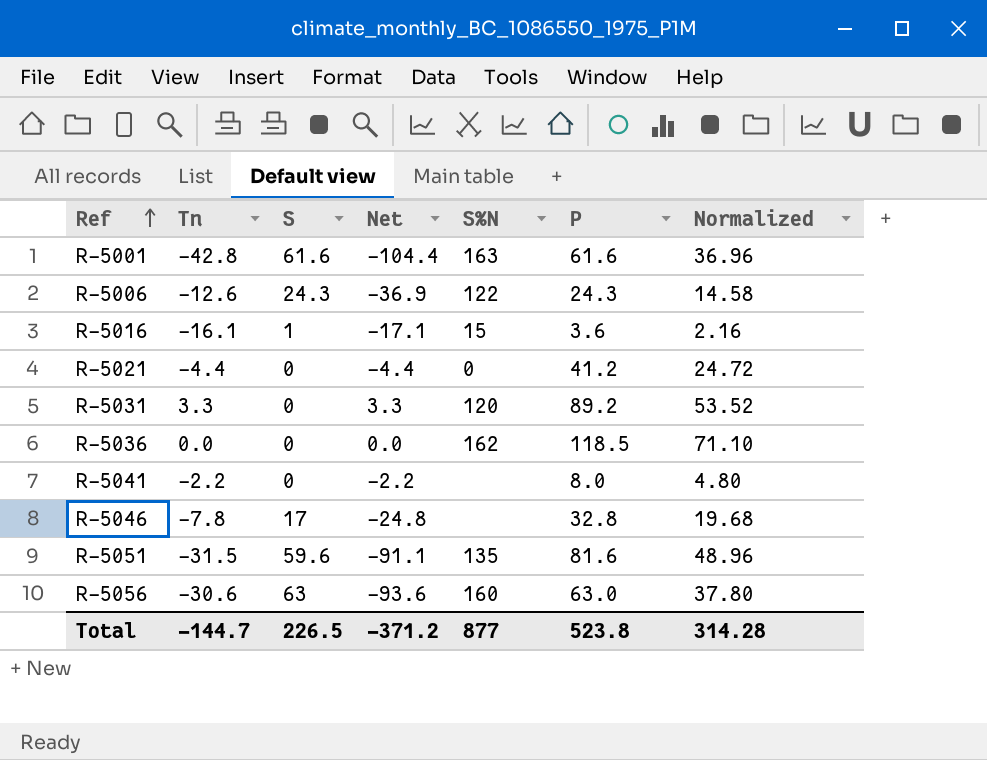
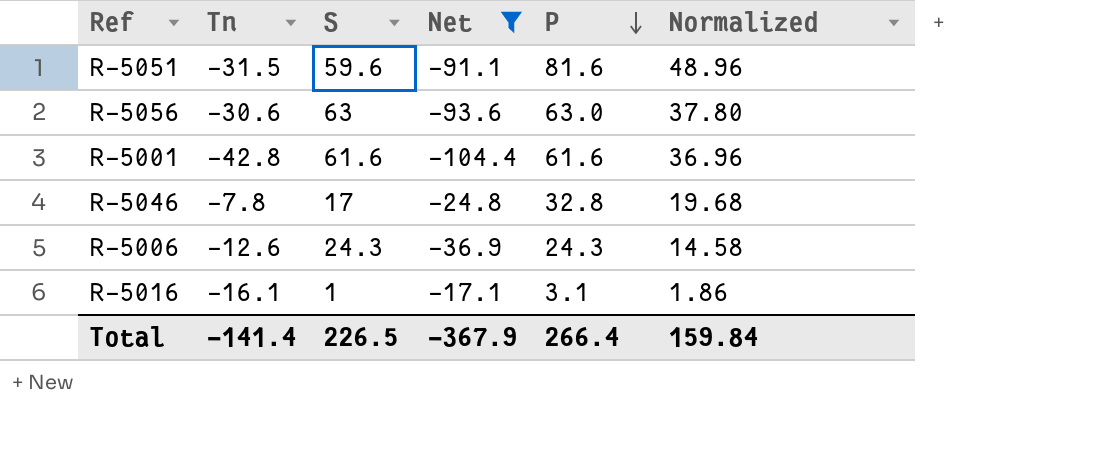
filter: none -> Net <= -17.1
row order: Ref ascending -> P descending
column S%N | position: 5 -> none
R-5016 | P: 3.6 -> 3.1
R-5016 | Normalized: 2.16 -> 1.86
Total | Tn: -144.7 -> -141.4
Total | Net: -371.2 -> -367.9
Total | P: 523.8 -> 266.4
Total | Normalized: 314.28 -> 159.84

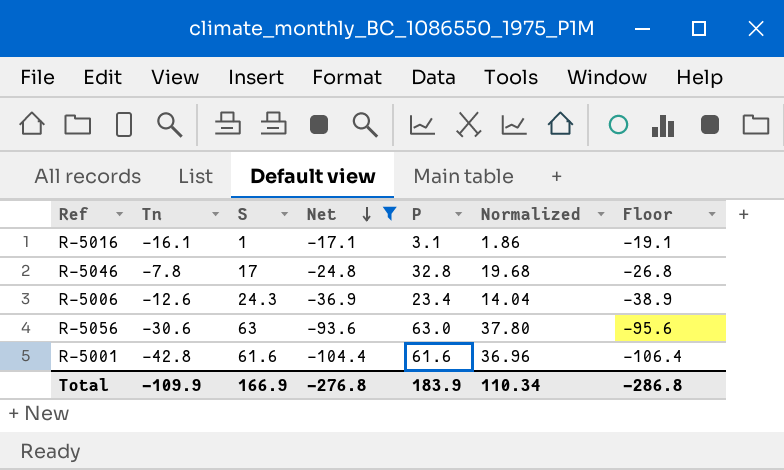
row order: P descending -> Net descending
column Floor | formula: none -> [Net] - 2
row R-5051: -31.5 | 59.6 | -91.1 | 81.6 | 48.96 -> none
R-5006 | P: 24.3 -> 23.4
R-5006 | Normalized: 14.58 -> 14.04
Total | Tn: -141.4 -> -109.9
Total | S: 226.5 -> 166.9
Total | Net: -367.9 -> -276.8
Total | P: 266.4 -> 183.9
Total | Normalized: 159.84 -> 110.34

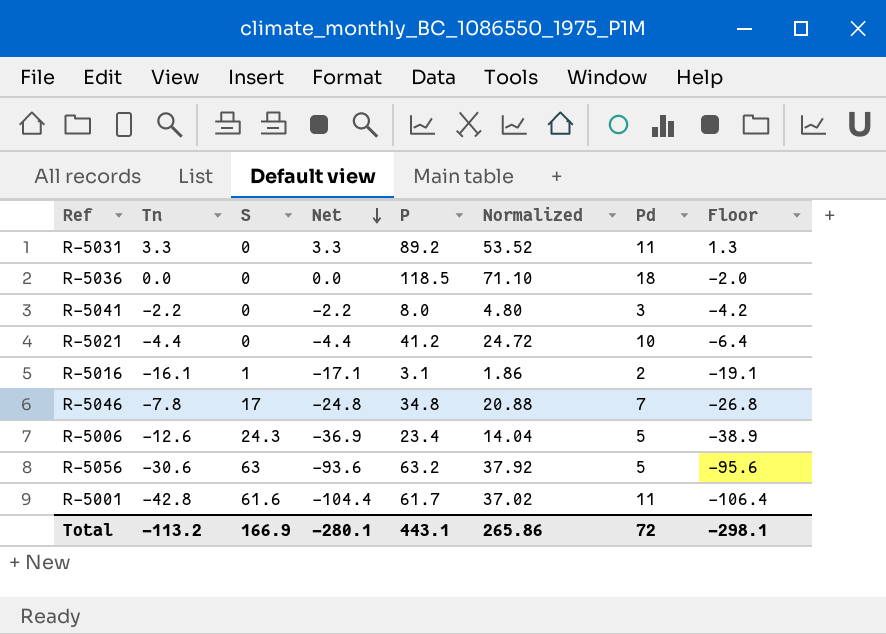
filter: Net <= -17.1 -> none
column Pd | position: none -> 7
R-5046 | P: 32.8 -> 34.8
R-5046 | Normalized: 19.68 -> 20.88
R-5056 | P: 63.0 -> 63.2
R-5056 | Normalized: 37.80 -> 37.92
R-5001 | P: 61.6 -> 61.7
R-5001 | Normalized: 36.96 -> 37.02
Total | Tn: -109.9 -> -113.2
Total | Net: -276.8 -> -280.1
Total | P: 183.9 -> 443.1
Total | Normalized: 110.34 -> 265.86
Total | Floor: -286.8 -> -298.1

